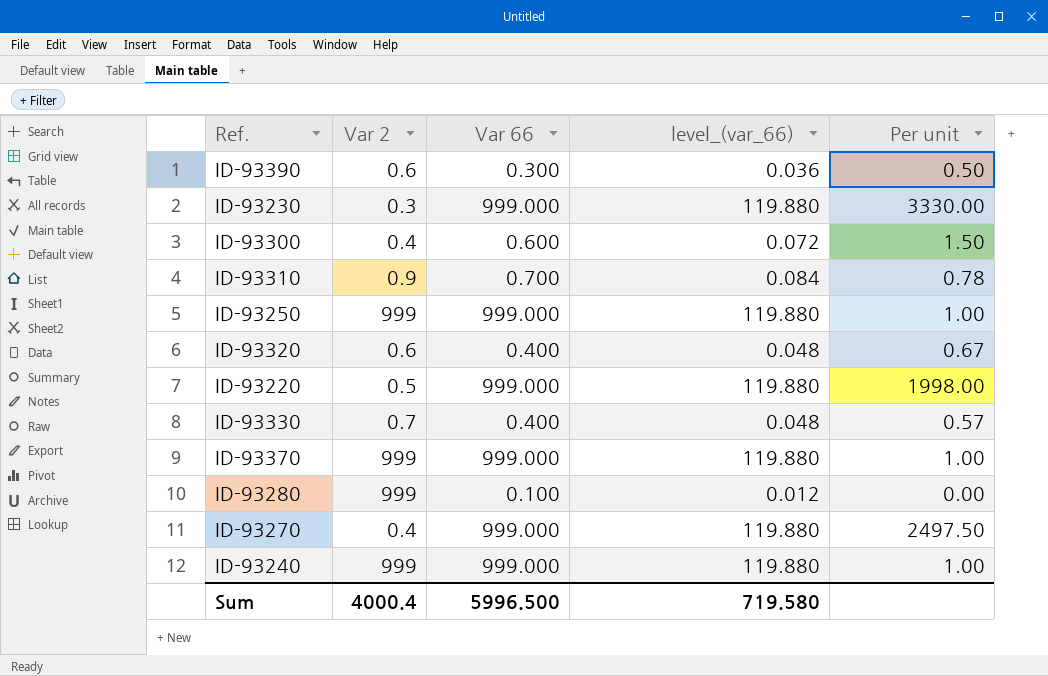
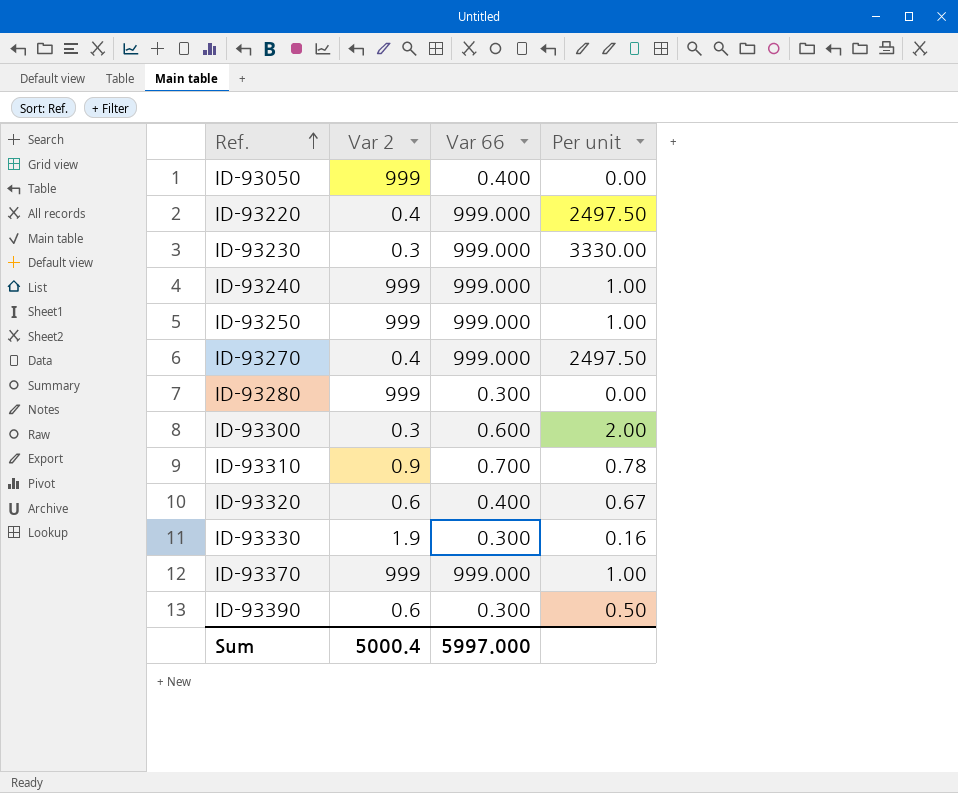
row order: none -> Ref. ascending
column level_(var_66) | formula: [Var 66] * 0.12 -> none
row ID-93050: none -> 999 | 0.400 | 0.00
ID-93220 | Var 2: 0.5 -> 0.4
ID-93220 | Per unit: 1998.00 -> 2497.50
ID-93280 | Var 66: 0.100 -> 0.300
ID-93300 | Var 2: 0.4 -> 0.3
ID-93300 | Per unit: 1.50 -> 2.00
ID-93330 | Var 2: 0.7 -> 1.9
ID-93330 | Var 66: 0.400 -> 0.300
ID-93330 | Per unit: 0.57 -> 0.16
Sum | Var 2: 4000.4 -> 5000.4
Sum | Var 66: 5996.500 -> 5997.000

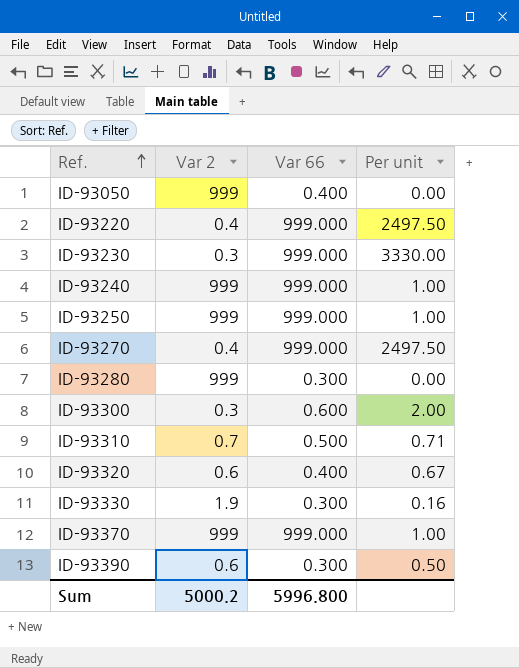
ID-93310 | Var 2: 0.9 -> 0.7
ID-93310 | Var 66: 0.700 -> 0.500
ID-93310 | Per unit: 0.78 -> 0.71
Sum | Var 2: 5000.4 -> 5000.2
Sum | Var 66: 5997.000 -> 5996.800

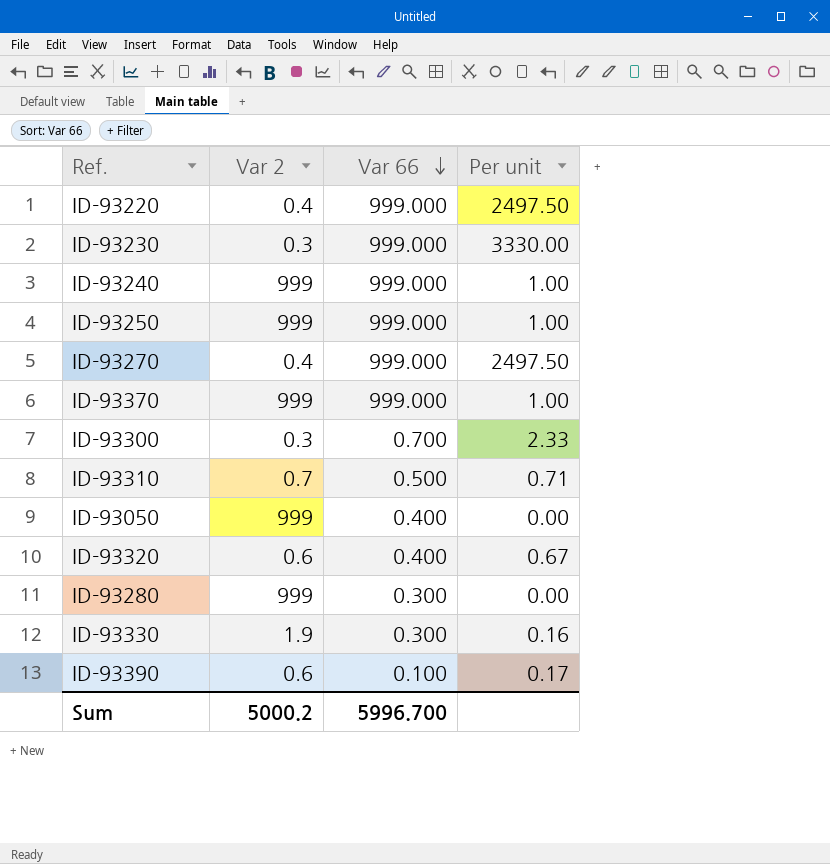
row order: Ref. ascending -> Var 66 descending
ID-93300 | Var 66: 0.600 -> 0.700
ID-93300 | Per unit: 2.00 -> 2.33
ID-93390 | Var 66: 0.300 -> 0.100
ID-93390 | Per unit: 0.50 -> 0.17
Sum | Var 66: 5996.800 -> 5996.700

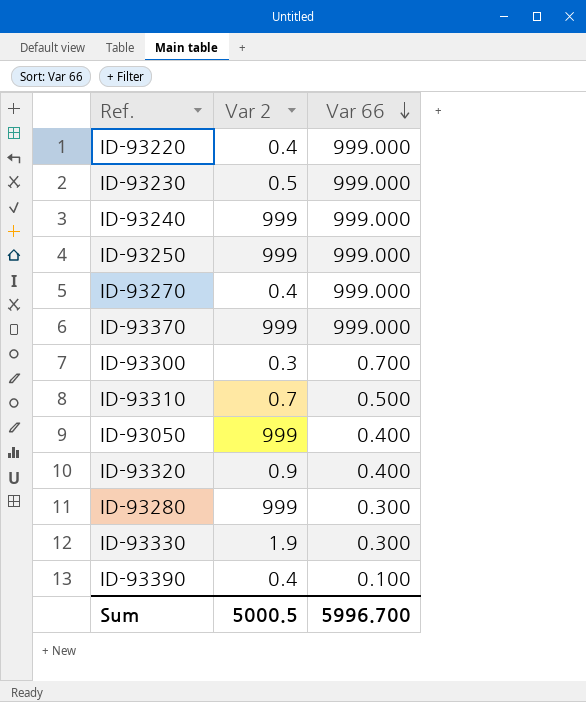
column Per unit | formula: [Var 66] / [Var 2] -> none
ID-93230 | Var 2: 0.3 -> 0.5
ID-93320 | Var 2: 0.6 -> 0.9
ID-93390 | Var 2: 0.6 -> 0.4
Sum | Var 2: 5000.2 -> 5000.5

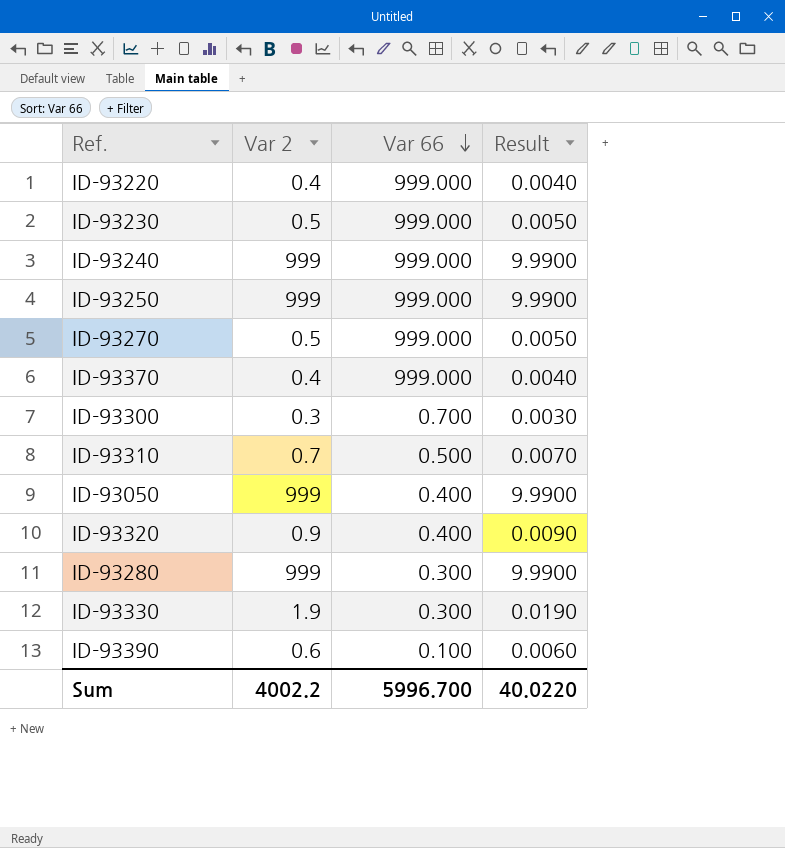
column Result | formula: none -> [Var 2] * 0.01
ID-93270 | Var 2: 0.4 -> 0.5
ID-93370 | Var 2: 999 -> 0.4
ID-93390 | Var 2: 0.4 -> 0.6
Sum | Var 2: 5000.5 -> 4002.2

